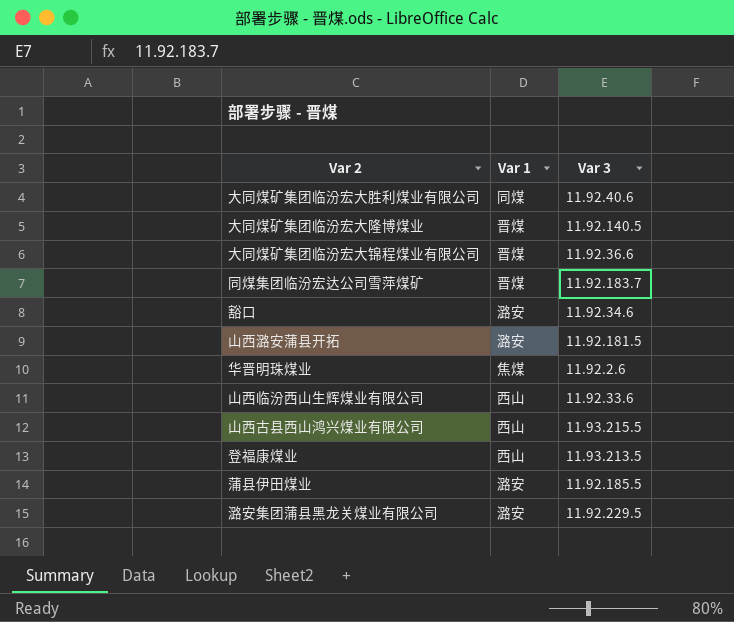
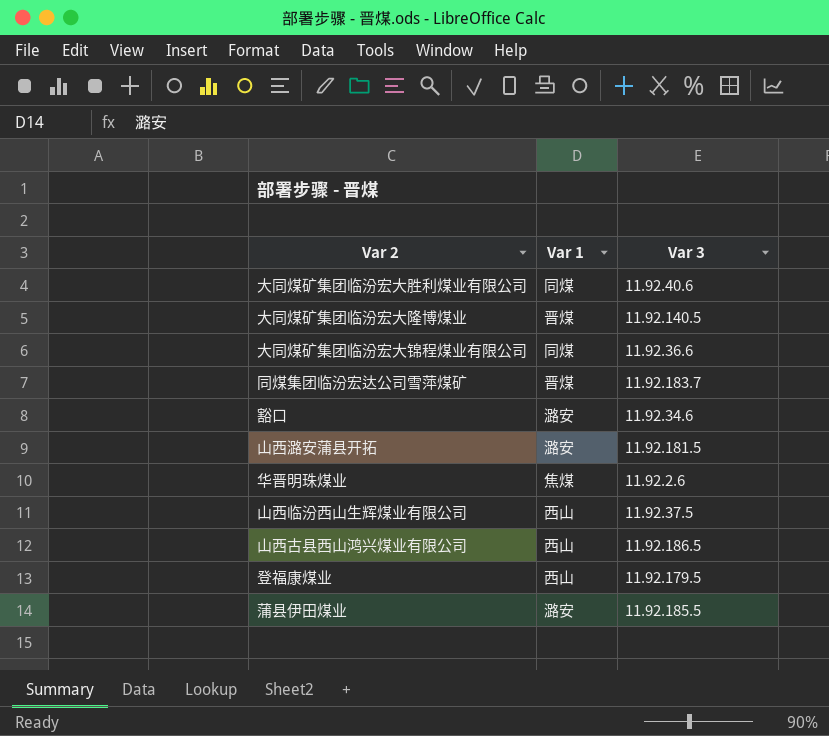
row 潞安集团蒲县黑龙关煤业有限公司: 潞安 | 11.92.229.5 -> none
大同煤矿集团临汾宏大锦程煤业有限公司 | Var 1: 晋煤 -> 同煤
山西临汾西山生辉煤业有限公司 | Var 3: 11.92.33.6 -> 11.92.37.5
山西古县西山鸿兴煤业有限公司 | Var 3: 11.93.215.5 -> 11.92.186.5
登福康煤业 | Var 3: 11.93.213.5 -> 11.92.179.5

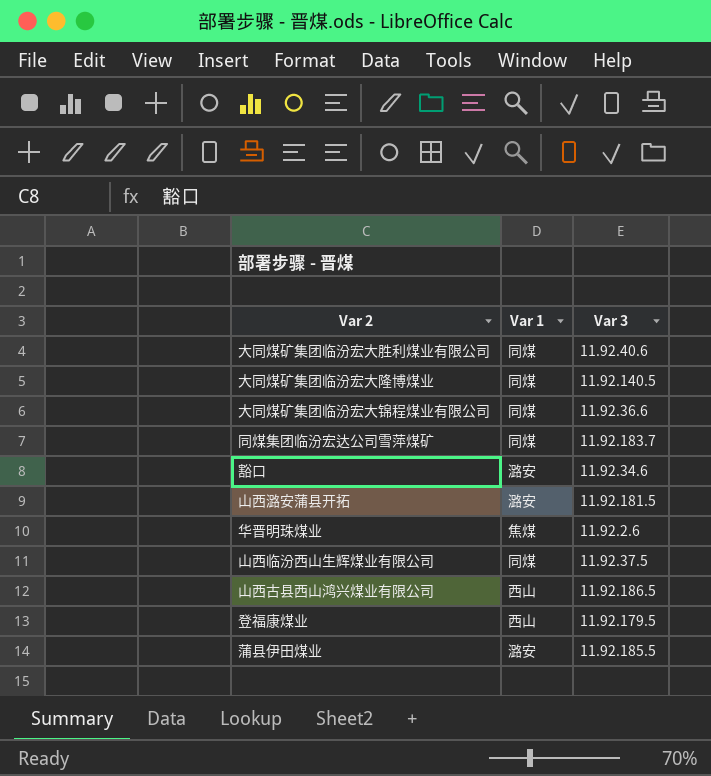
大同煤矿集团临汾宏大隆博煤业 | Var 1: 晋煤 -> 同煤
同煤集团临汾宏达公司雪萍煤矿 | Var 1: 晋煤 -> 同煤
山西临汾西山生辉煤业有限公司 | Var 1: 西山 -> 同煤

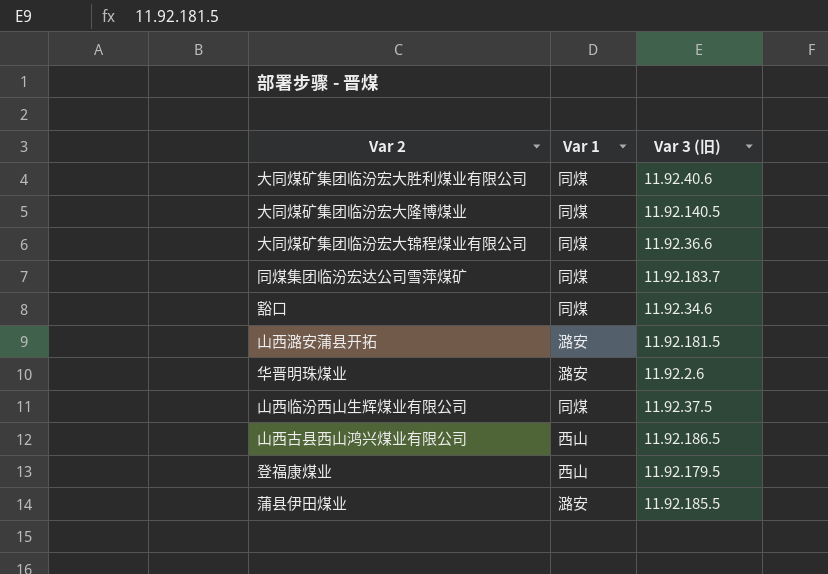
column name: Var 3 -> Var 3 (旧)
豁口 | Var 1: 潞安 -> 同煤
华晋明珠煤业 | Var 1: 焦煤 -> 潞安

